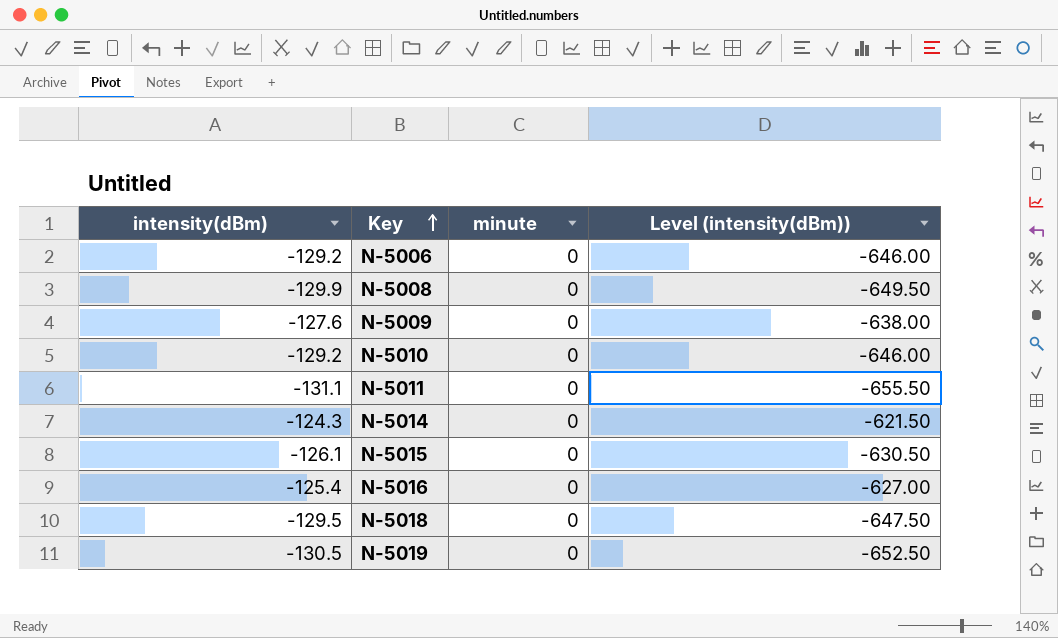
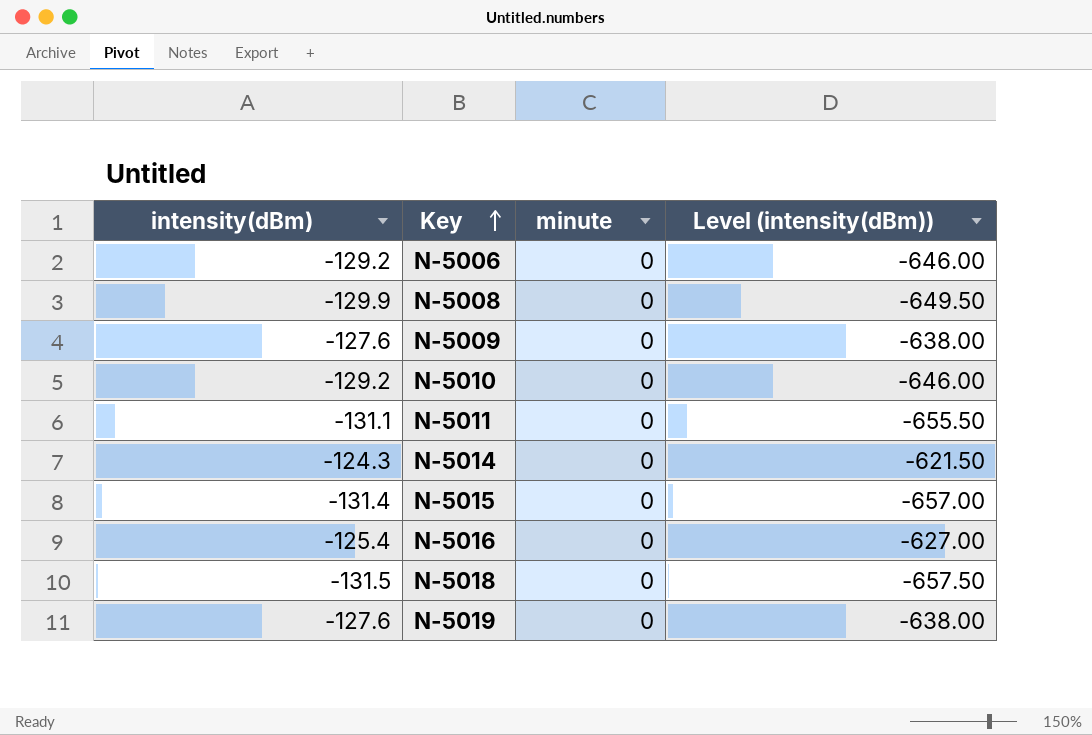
N-5015 | intensity(dBm): -126.1 -> -131.4
N-5015 | Level (intensity(dBm)): -630.50 -> -657.00
N-5018 | intensity(dBm): -129.5 -> -131.5
N-5018 | Level (intensity(dBm)): -647.50 -> -657.50
N-5019 | intensity(dBm): -130.5 -> -127.6
N-5019 | Level (intensity(dBm)): -652.50 -> -638.00

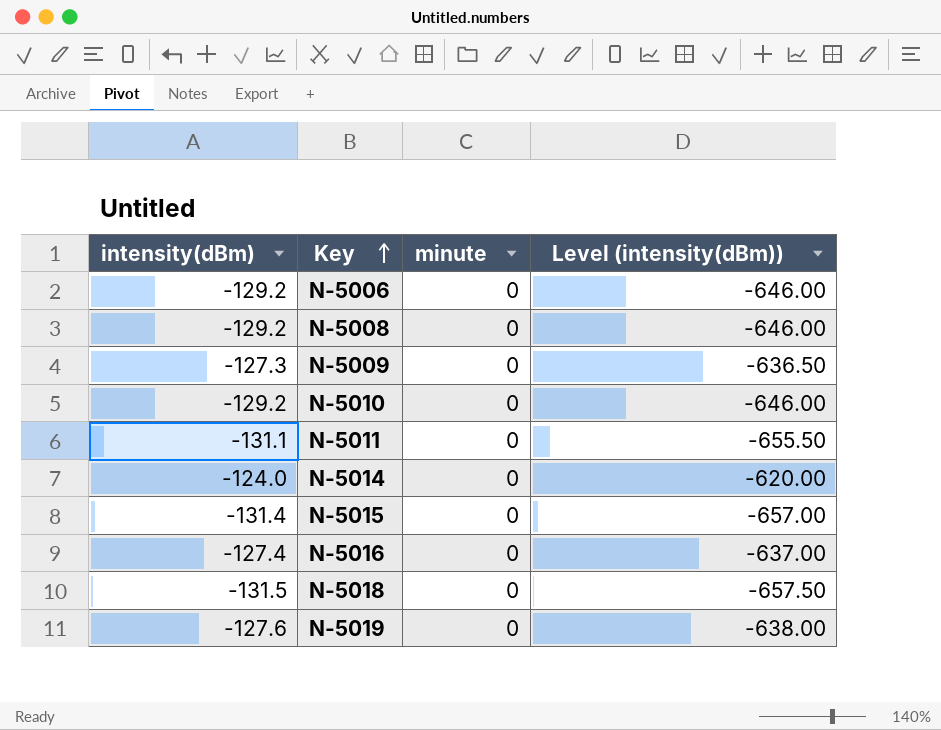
N-5008 | intensity(dBm): -129.9 -> -129.2
N-5008 | Level (intensity(dBm)): -649.50 -> -646.00
N-5009 | intensity(dBm): -127.6 -> -127.3
N-5009 | Level (intensity(dBm)): -638.00 -> -636.50
N-5014 | intensity(dBm): -124.3 -> -124.0
N-5014 | Level (intensity(dBm)): -621.50 -> -620.00
N-5016 | intensity(dBm): -125.4 -> -127.4
N-5016 | Level (intensity(dBm)): -627.00 -> -637.00

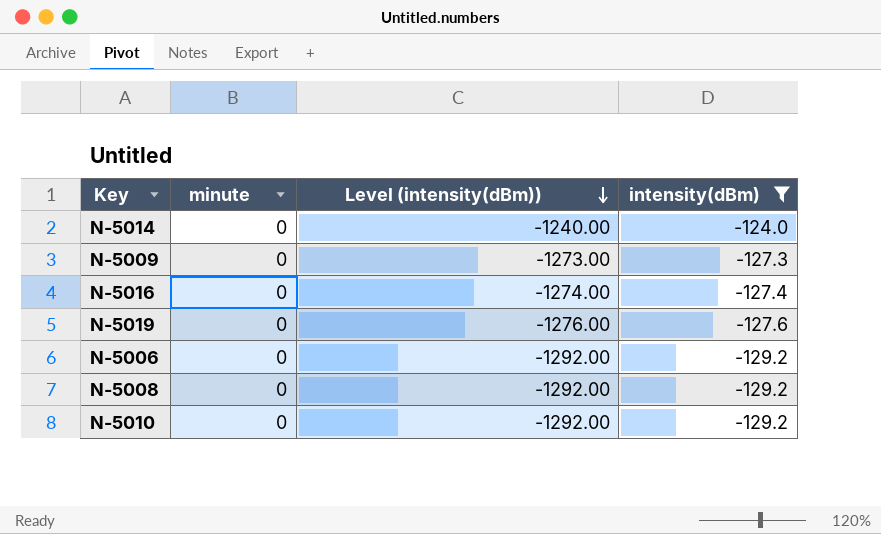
filter: none -> intensity(dBm) >= -129.2
row order: Key ascending -> Level (intensity(dBm)) descending
column Level (intensity(dBm)) | formula: [intensity(dBm)] * 5 -> [intensity(dBm)] * 10
column intensity(dBm) | position: 1 -> 4

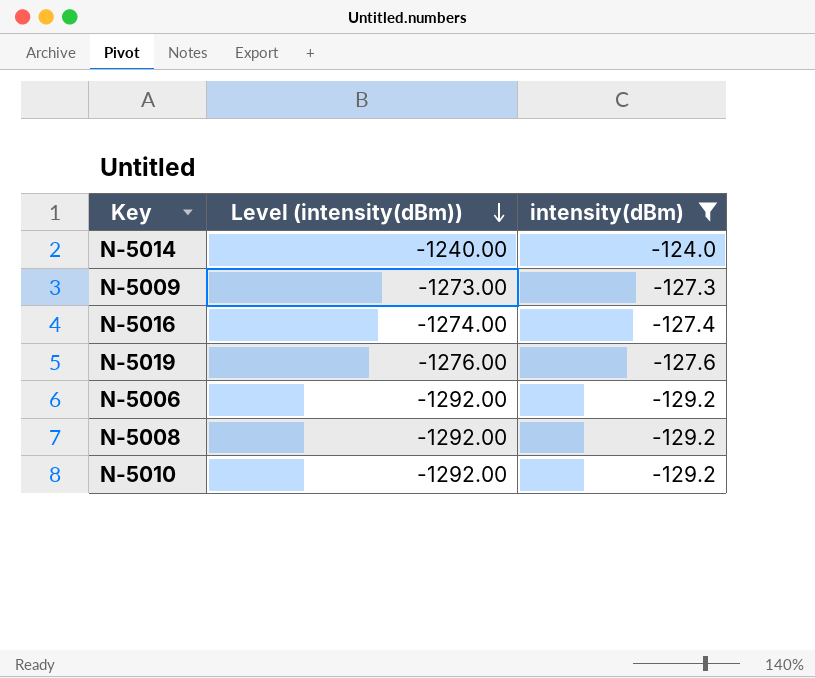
column minute | position: 2 -> none

